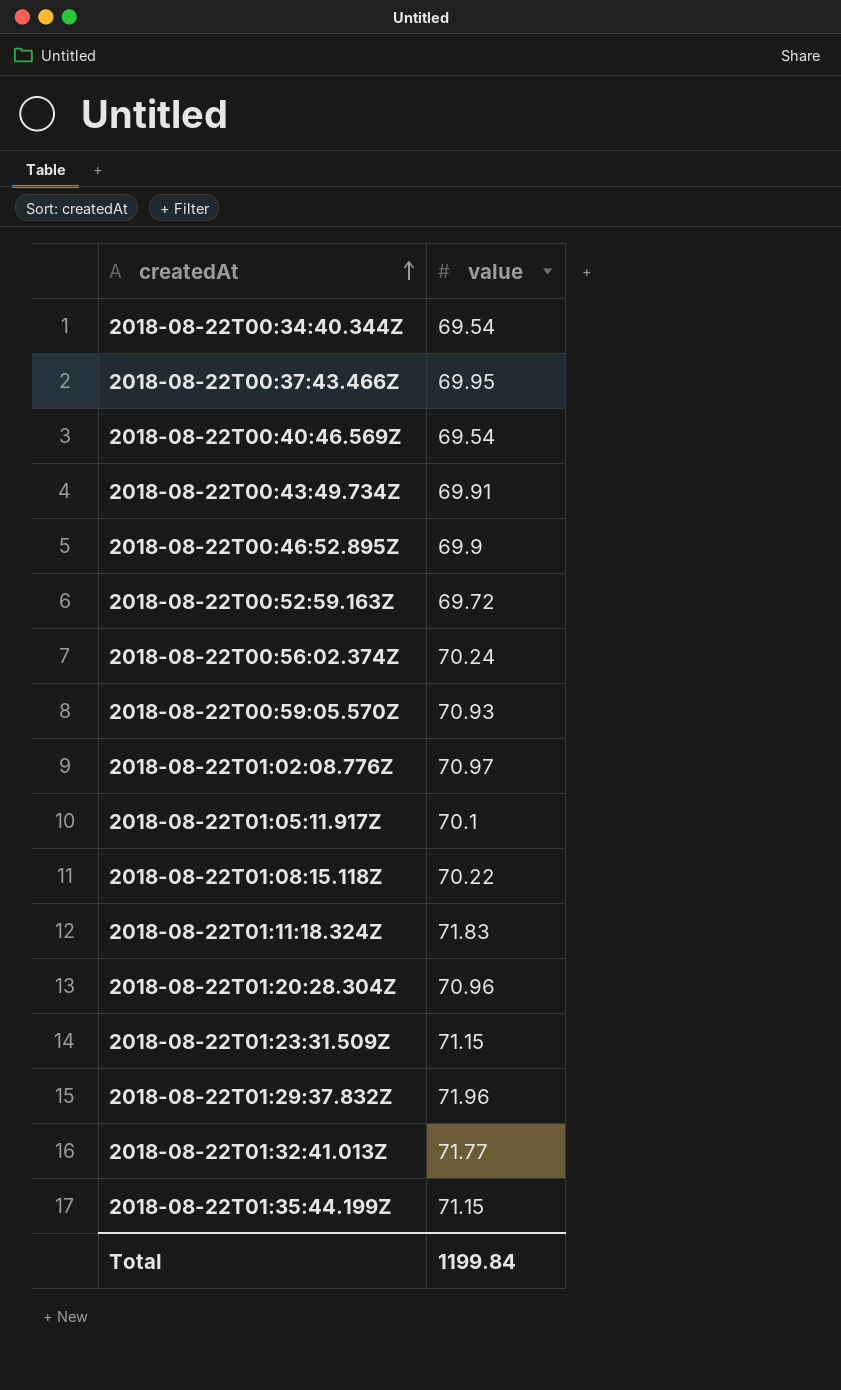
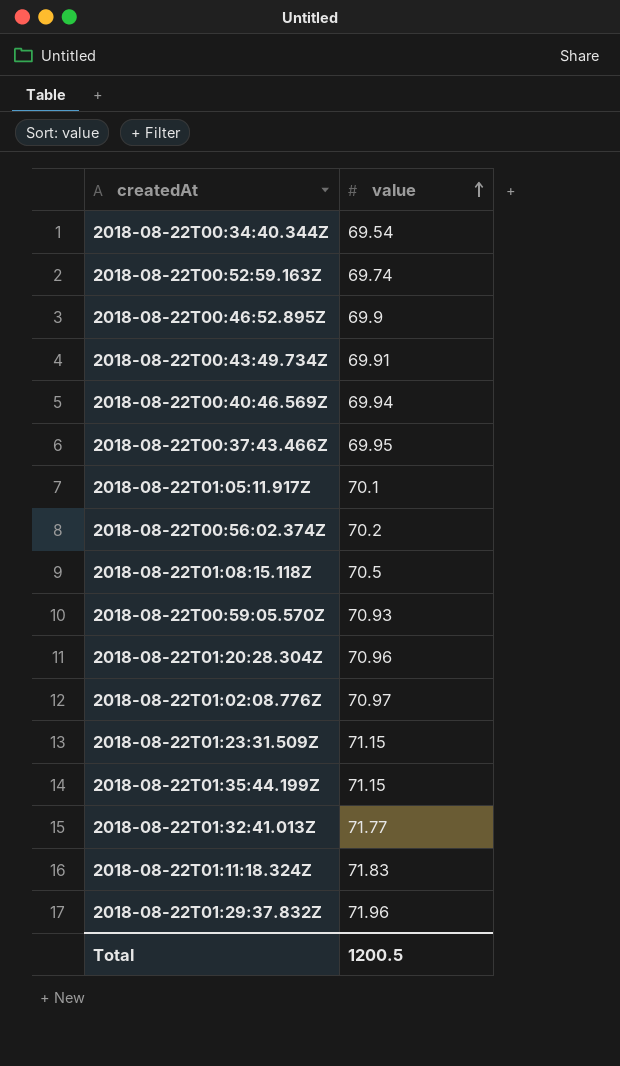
row order: createdAt ascending -> value ascending
2018-08-22T00:52:59.163Z | value: 69.72 -> 69.74
2018-08-22T00:40:46.569Z | value: 69.54 -> 69.94
2018-08-22T00:56:02.374Z | value: 70.24 -> 70.2
2018-08-22T01:08:15.118Z | value: 70.22 -> 70.5
Total | value: 1199.84 -> 1200.5

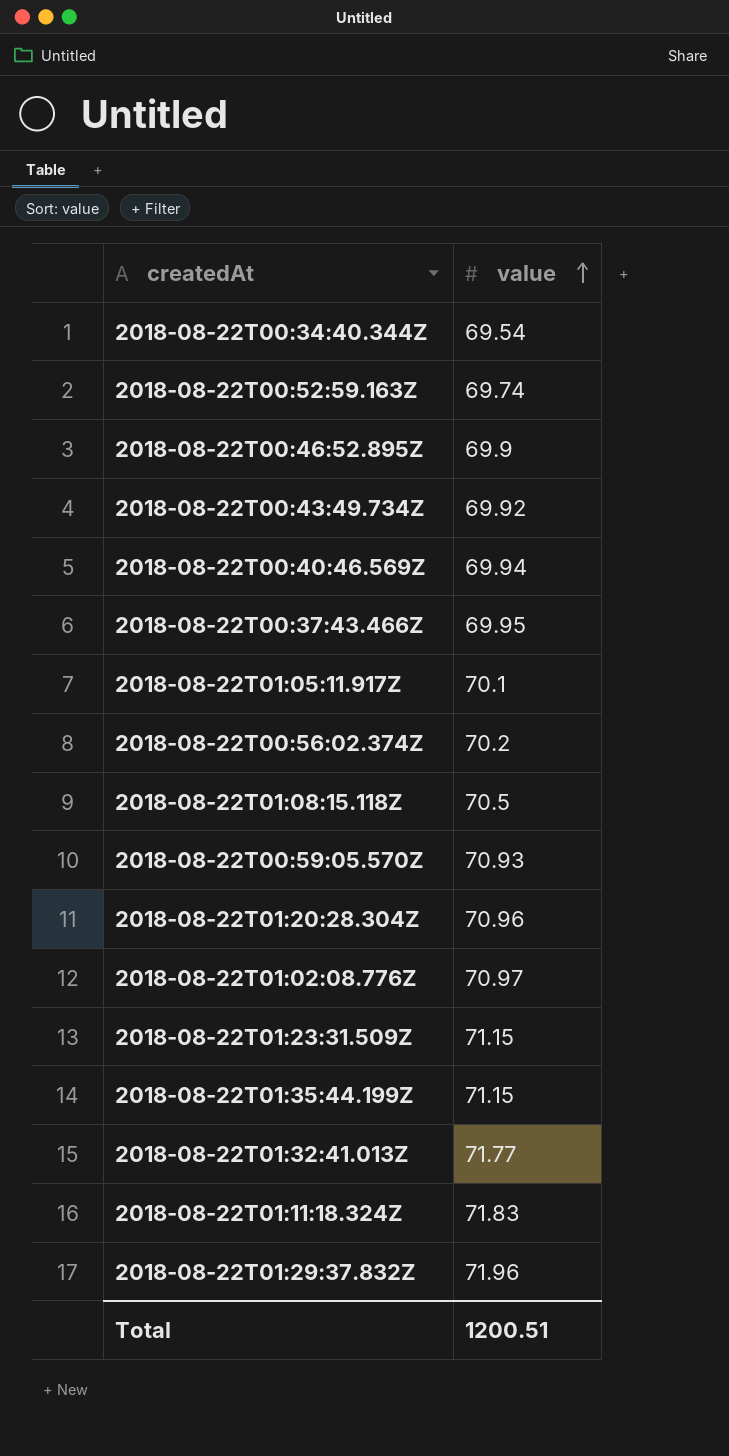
2018-08-22T00:43:49.734Z | value: 69.91 -> 69.92
Total | value: 1200.5 -> 1200.51

